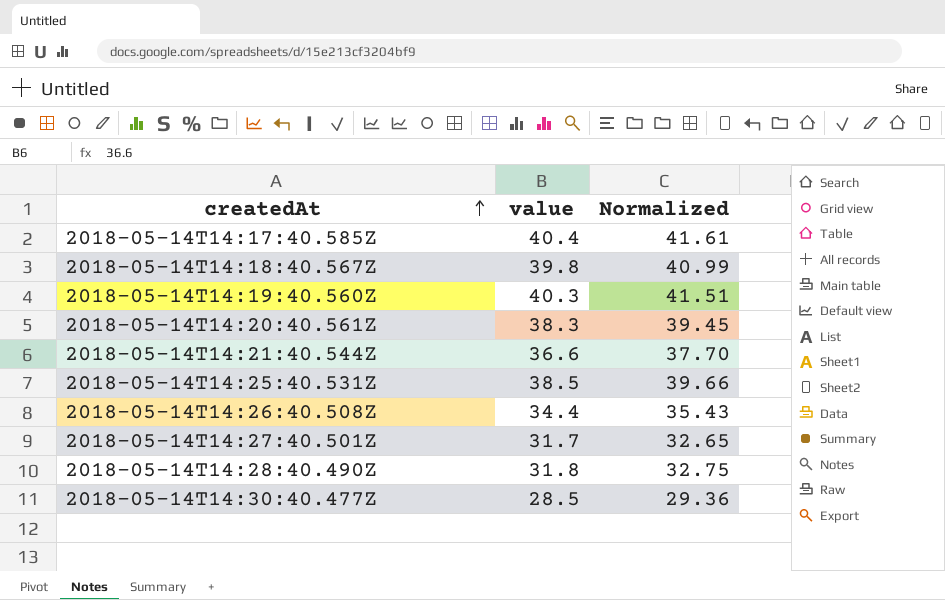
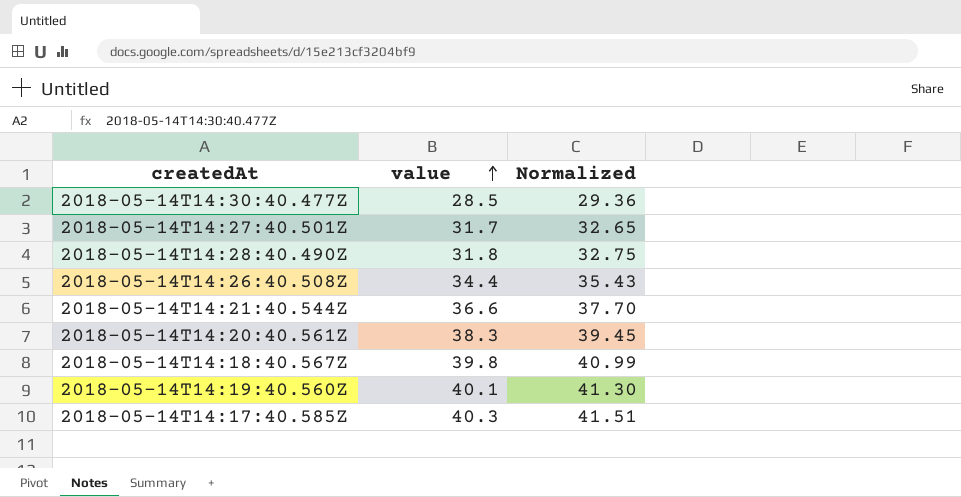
row order: createdAt ascending -> value ascending
row 2018-05-14T14:25:40.531Z: 38.5 | 39.66 -> none
2018-05-14T14:19:40.560Z | value: 40.3 -> 40.1
2018-05-14T14:19:40.560Z | Normalized: 41.51 -> 41.30
2018-05-14T14:17:40.585Z | value: 40.4 -> 40.3
2018-05-14T14:17:40.585Z | Normalized: 41.61 -> 41.51

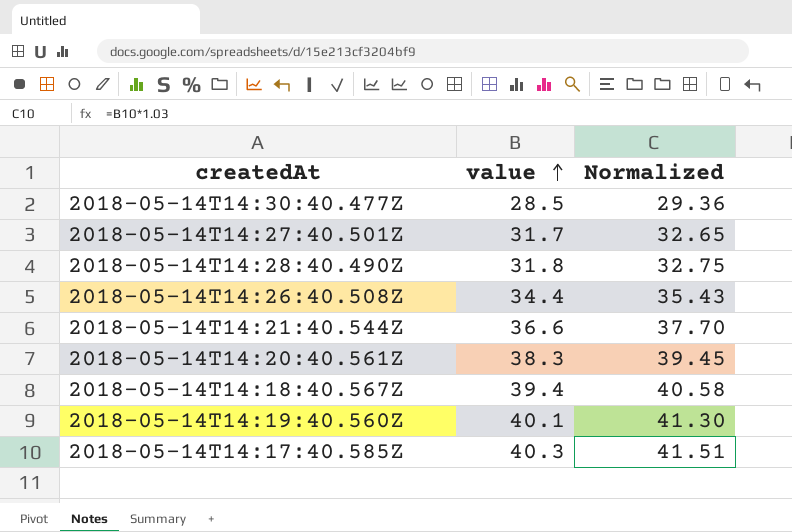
2018-05-14T14:18:40.567Z | value: 39.8 -> 39.4
2018-05-14T14:18:40.567Z | Normalized: 40.99 -> 40.58

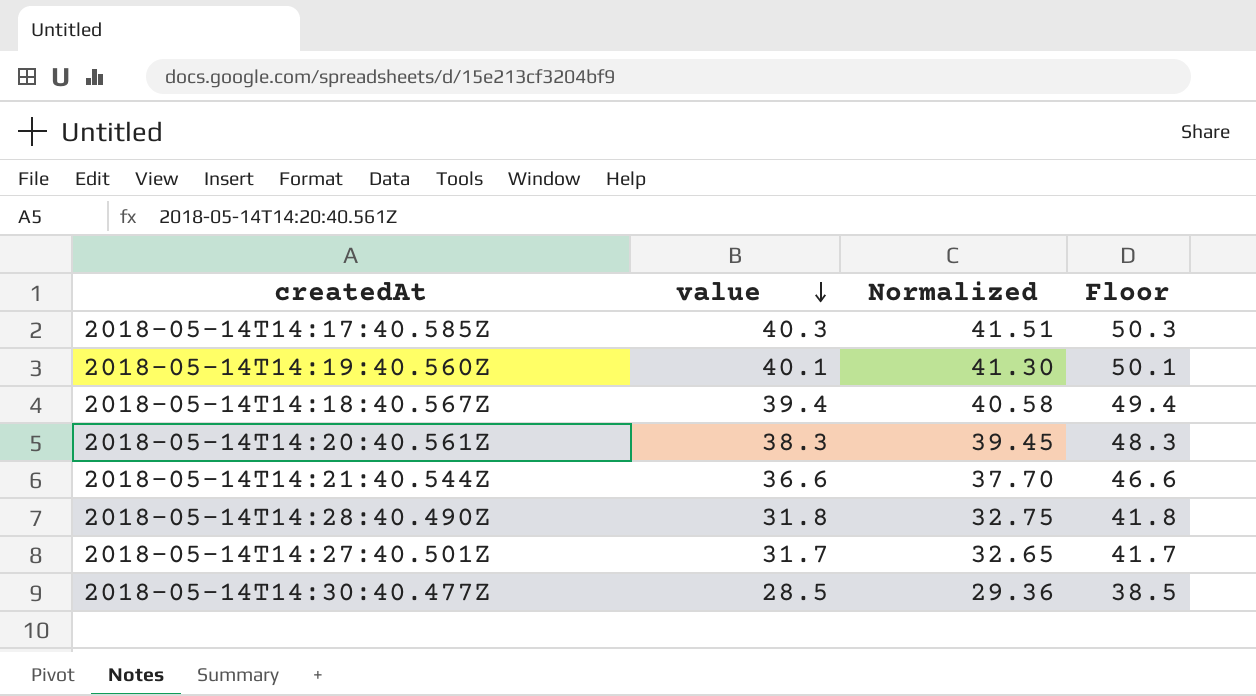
row order: value ascending -> value descending
column Floor | formula: none -> [value] + 10
row 2018-05-14T14:26:40.508Z: 34.4 | 35.43 -> none

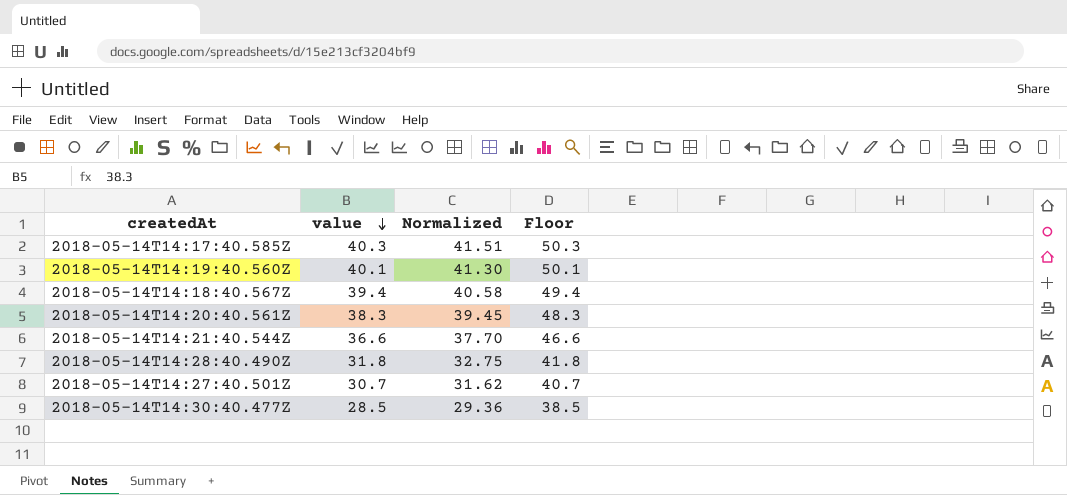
2018-05-14T14:27:40.501Z | value: 31.7 -> 30.7
2018-05-14T14:27:40.501Z | Normalized: 32.65 -> 31.62
2018-05-14T14:27:40.501Z | Floor: 41.7 -> 40.7

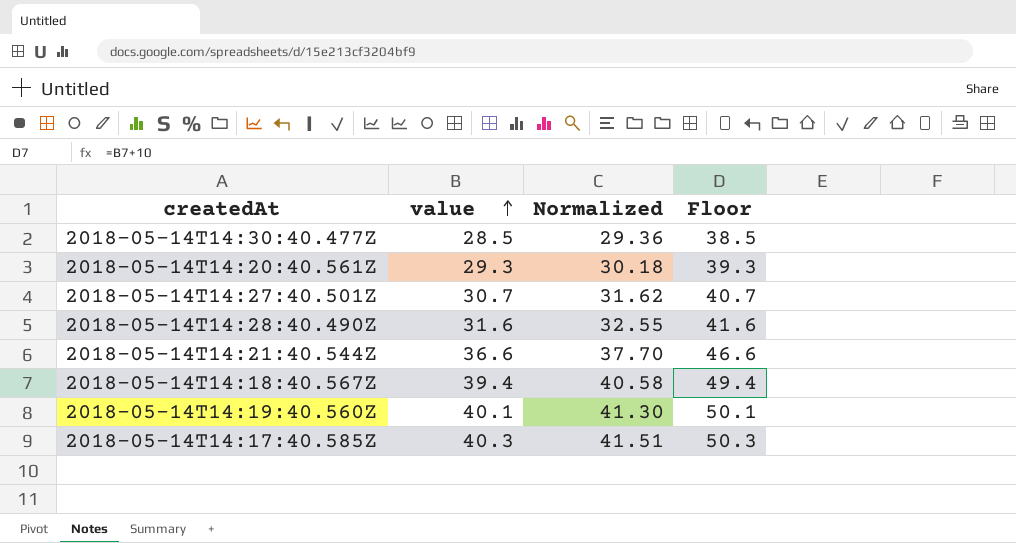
row order: value descending -> value ascending
2018-05-14T14:20:40.561Z | value: 38.3 -> 29.3
2018-05-14T14:20:40.561Z | Normalized: 39.45 -> 30.18
2018-05-14T14:20:40.561Z | Floor: 48.3 -> 39.3
2018-05-14T14:28:40.490Z | value: 31.8 -> 31.6
2018-05-14T14:28:40.490Z | Normalized: 32.75 -> 32.55
2018-05-14T14:28:40.490Z | Floor: 41.8 -> 41.6

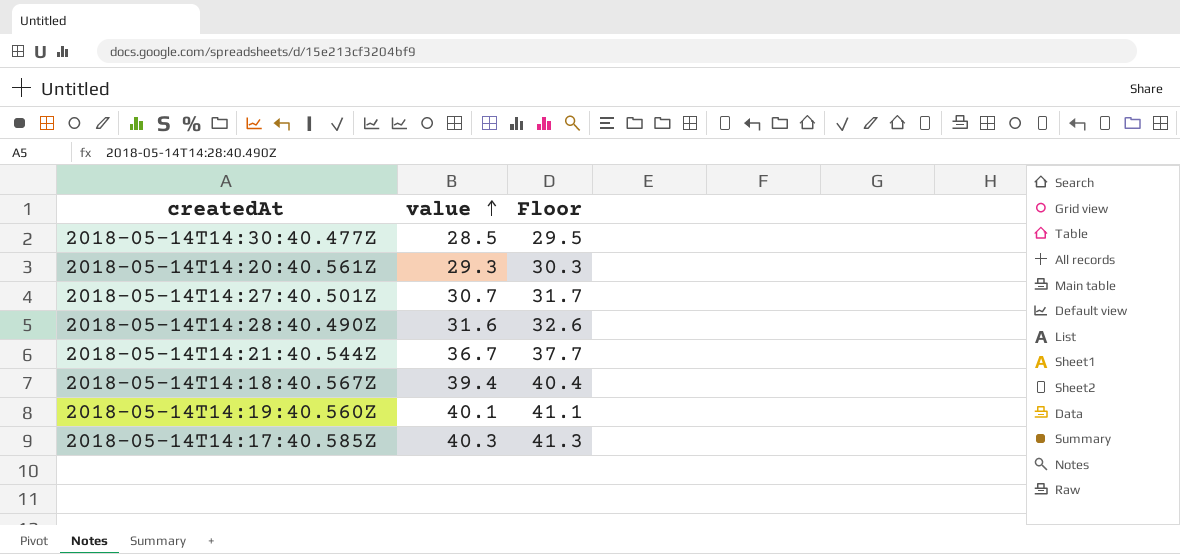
column Normalized | formula: [value] * 1.03 -> none
column Floor | formula: [value] + 10 -> [value] + 1
2018-05-14T14:21:40.544Z | value: 36.6 -> 36.7

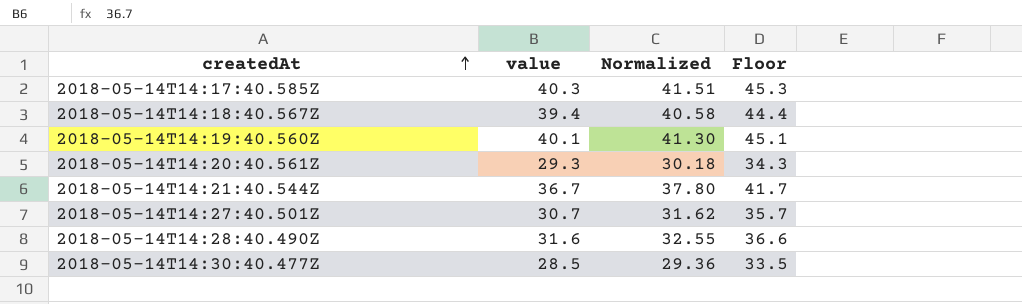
row order: value ascending -> createdAt ascending
column Normalized | formula: none -> [value] * 1.03
column Floor | formula: [value] + 1 -> [value] + 5

